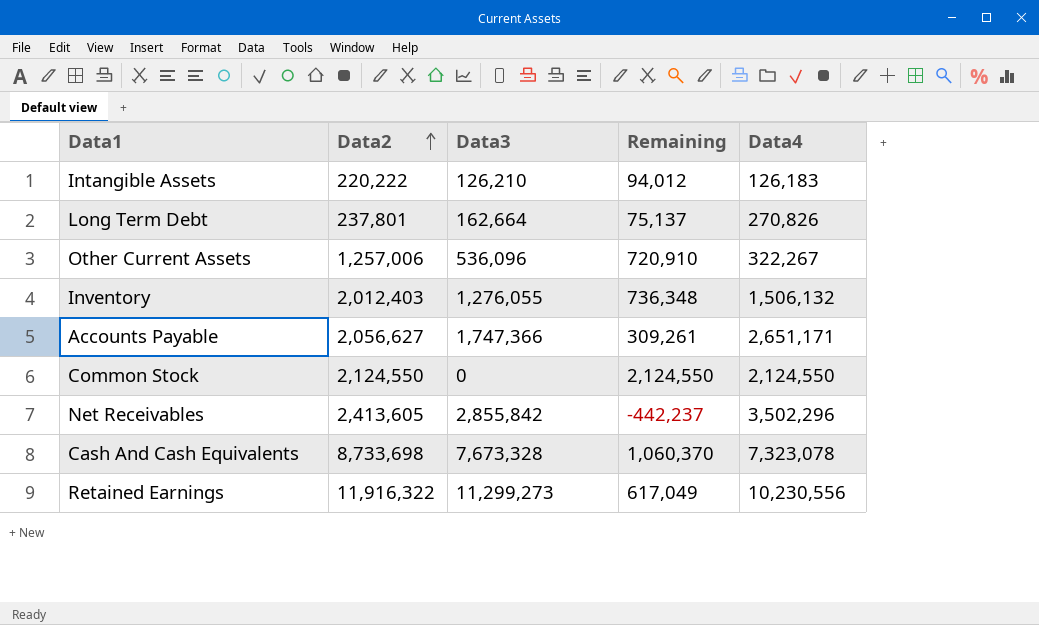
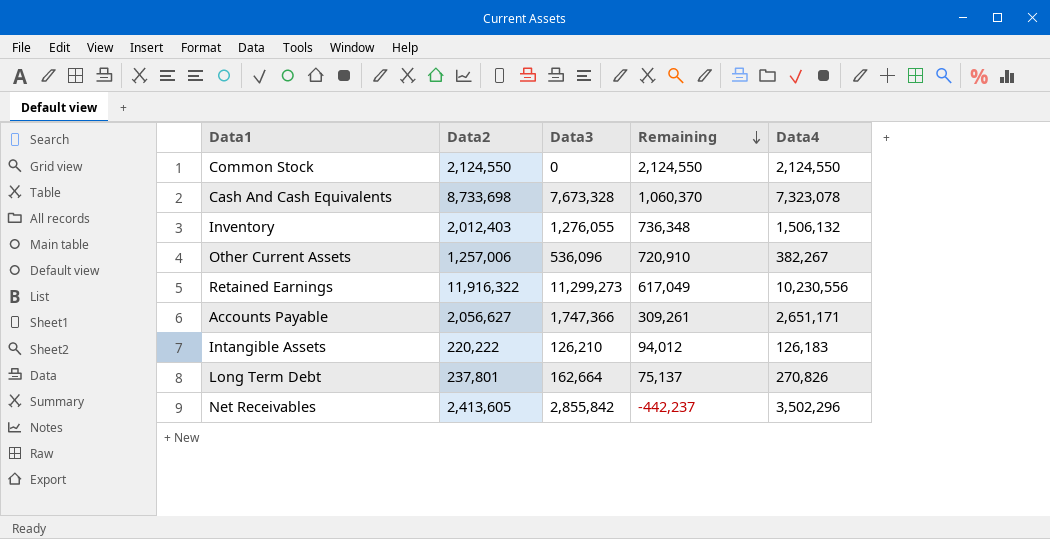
row order: Data2 ascending -> Remaining descending
Other Current Assets | Data4: 322,267 -> 382,267

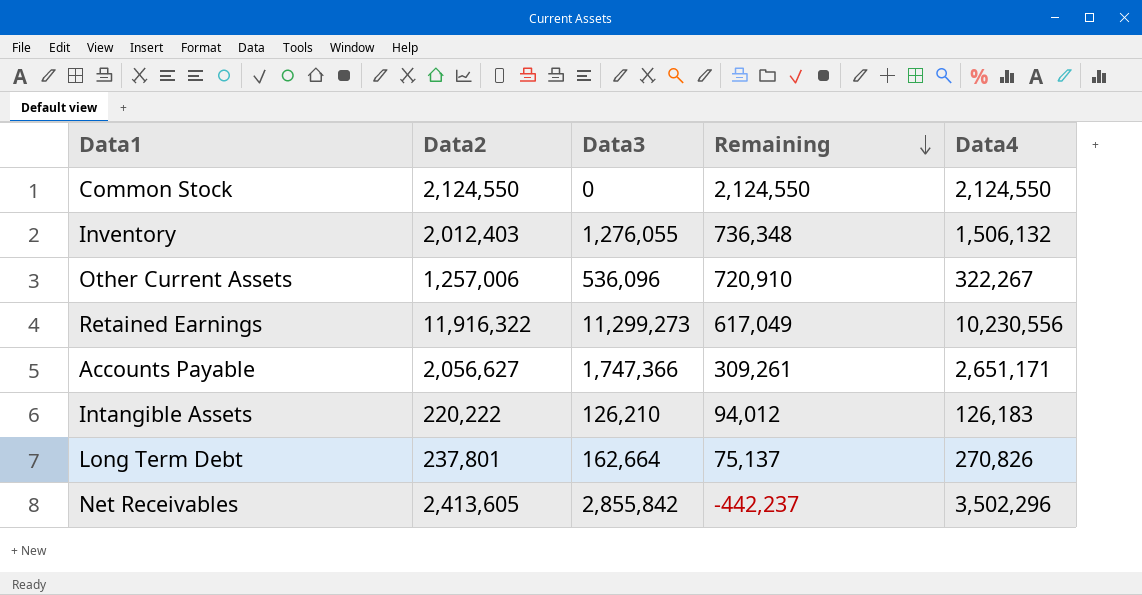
row Cash And Cash Equivalents: 8,733,698 | 7,673,328 | 1,060,370 | 7,323,078 -> none
Other Current Assets | Data4: 382,267 -> 322,267

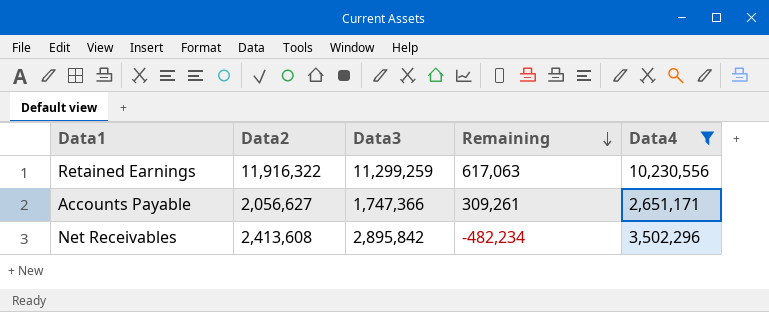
filter: none -> Data4 >= 2,651,171
Retained Earnings | Data3: 11,299,273 -> 11,299,259
Retained Earnings | Remaining: 617,049 -> 617,063
Net Receivables | Data2: 2,413,605 -> 2,413,608
Net Receivables | Data3: 2,855,842 -> 2,895,842
Net Receivables | Remaining: -442,237 -> -482,234

